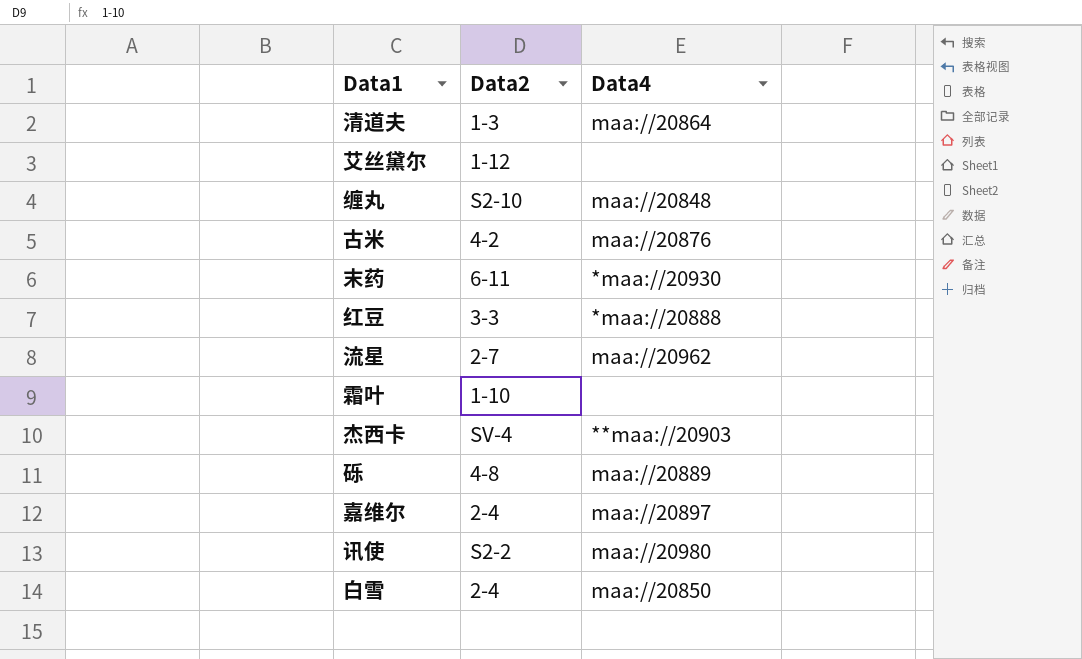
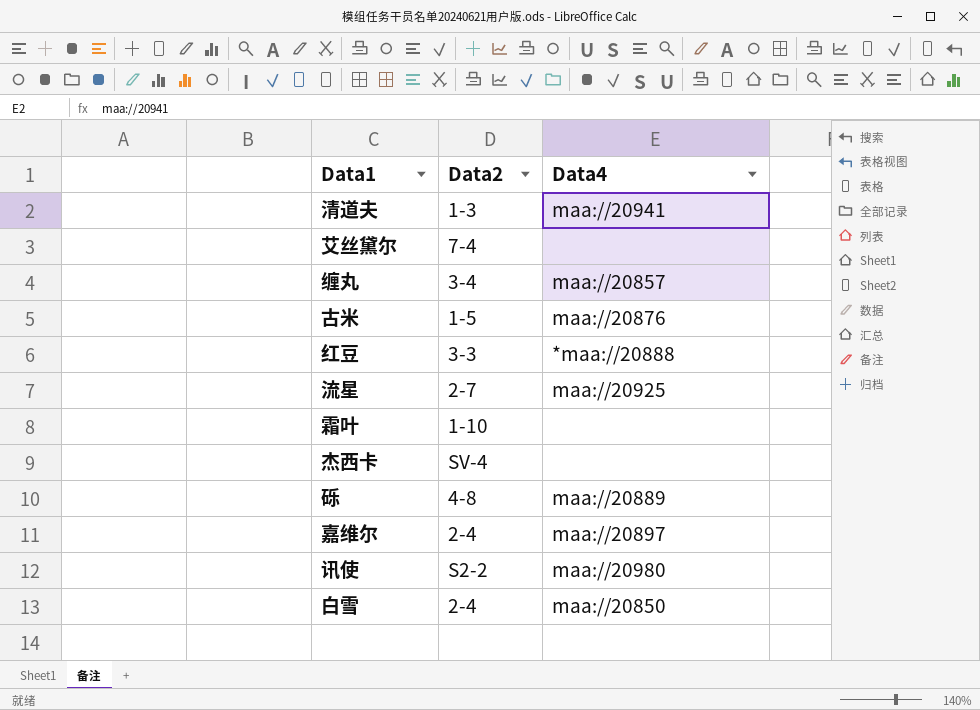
row 末药: 6-11 | *maa://20930 -> none
清道夫 | Data4: maa://20864 -> maa://20941
艾丝黛尔 | Data2: 1-12 -> 7-4
缠丸 | Data2: S2-10 -> 3-4
缠丸 | Data4: maa://20848 -> maa://20857
古米 | Data2: 4-2 -> 1-5
流星 | Data4: maa://20962 -> maa://20925
杰西卡 | Data4: **maa://20903 -> none

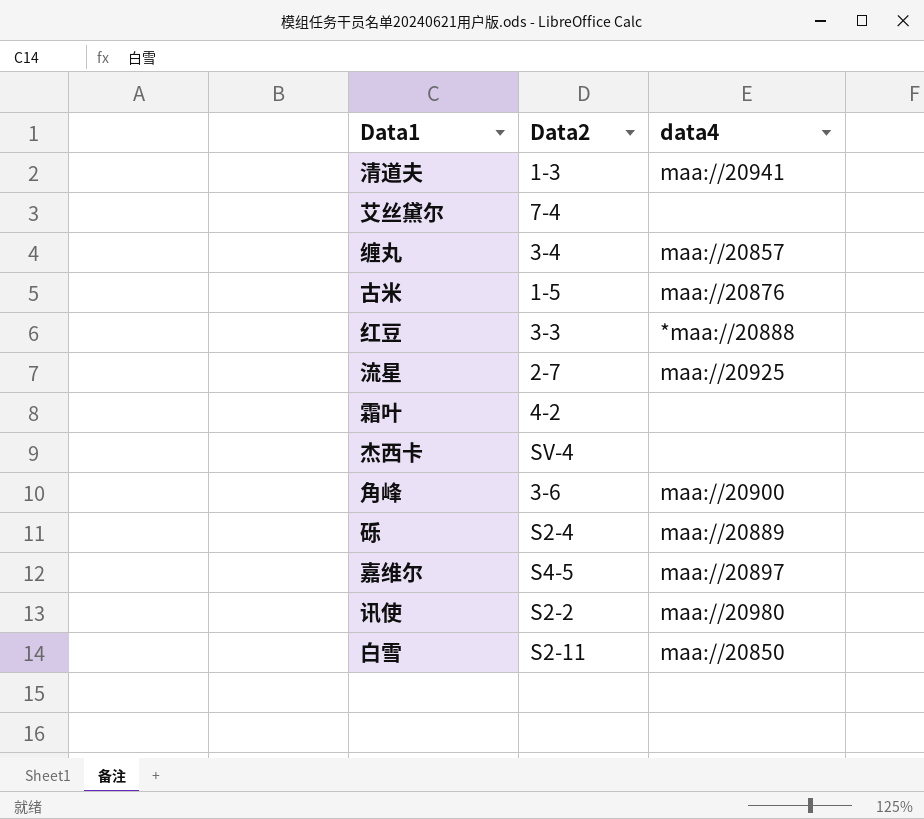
column name: Data4 -> data4
霜叶 | Data2: 1-10 -> 4-2
row 角峰: none -> 3-6 | maa://20900
砾 | Data2: 4-8 -> S2-4
嘉维尔 | Data2: 2-4 -> S4-5
白雪 | Data2: 2-4 -> S2-11

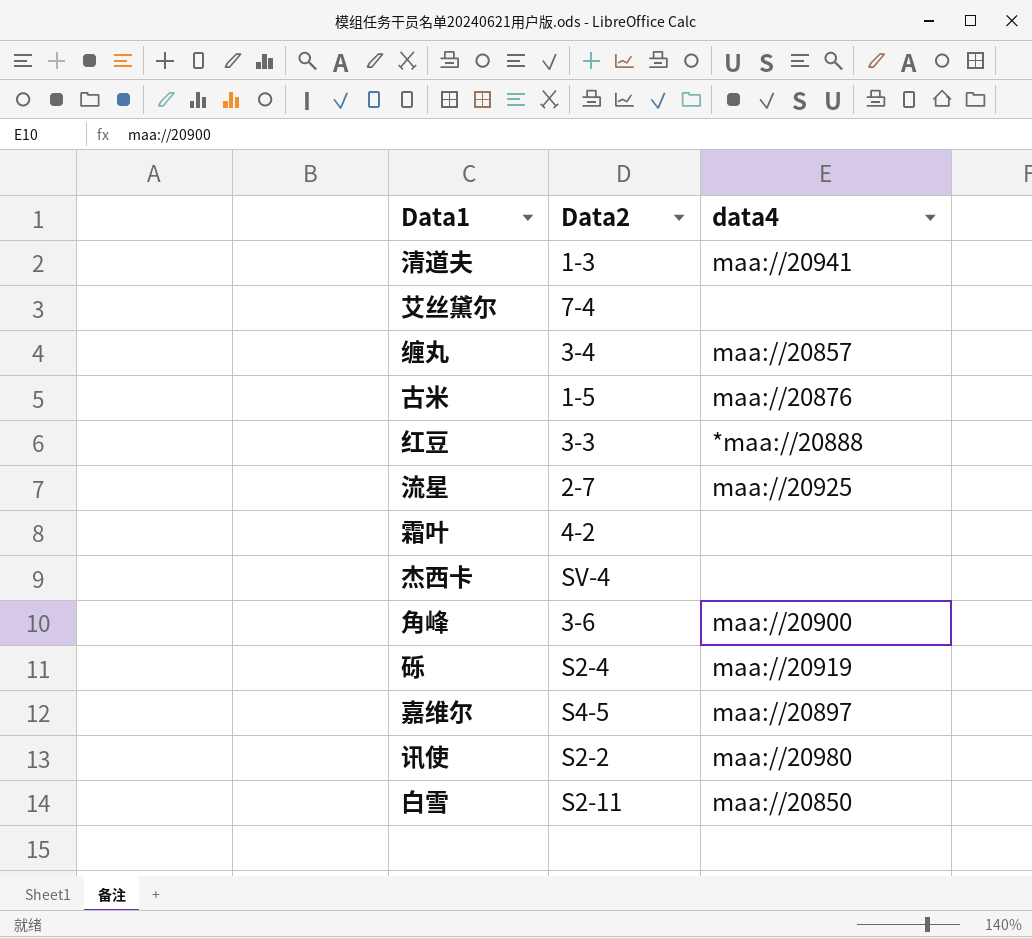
砾 | data4: maa://20889 -> maa://20919

